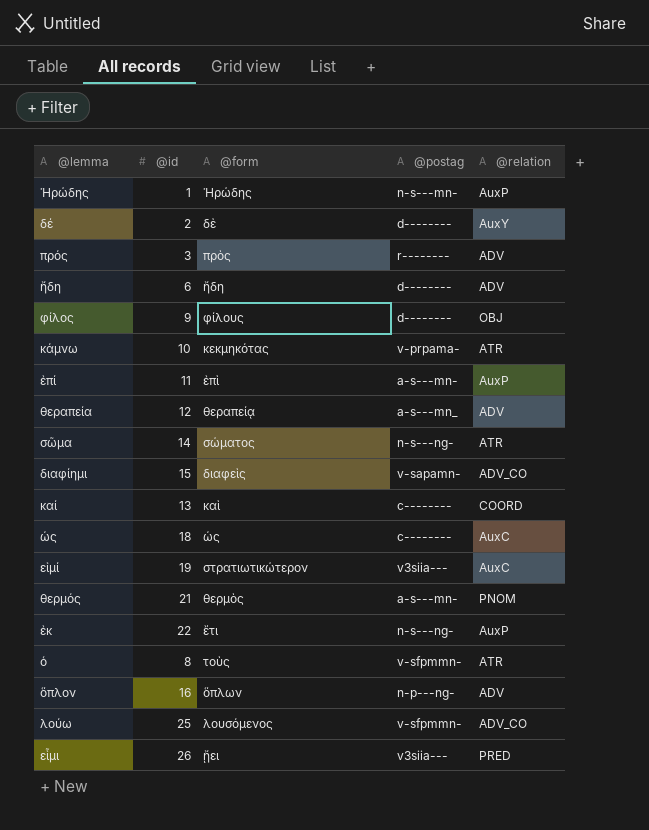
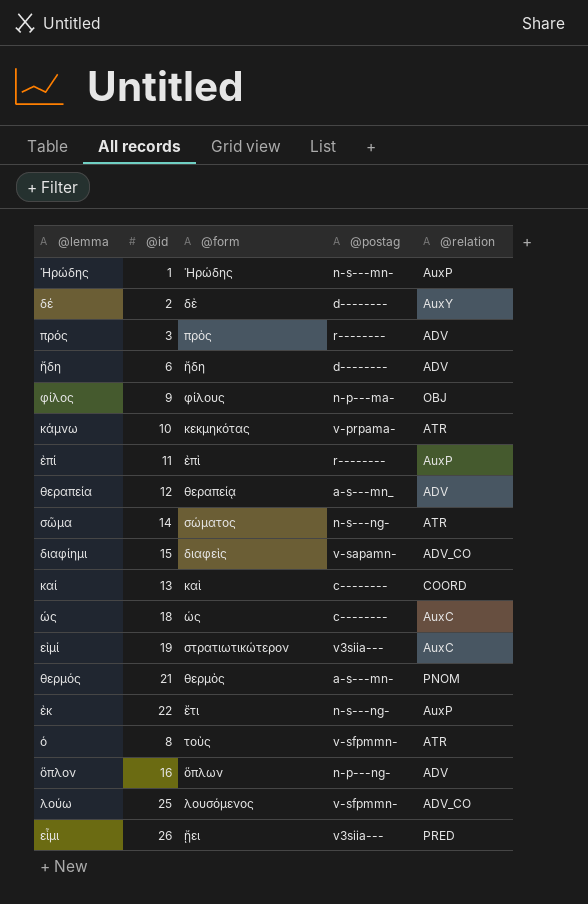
φίλος | @postag: d-------- -> n-p---ma-
ἐπί | @postag: a-s---mn- -> r--------

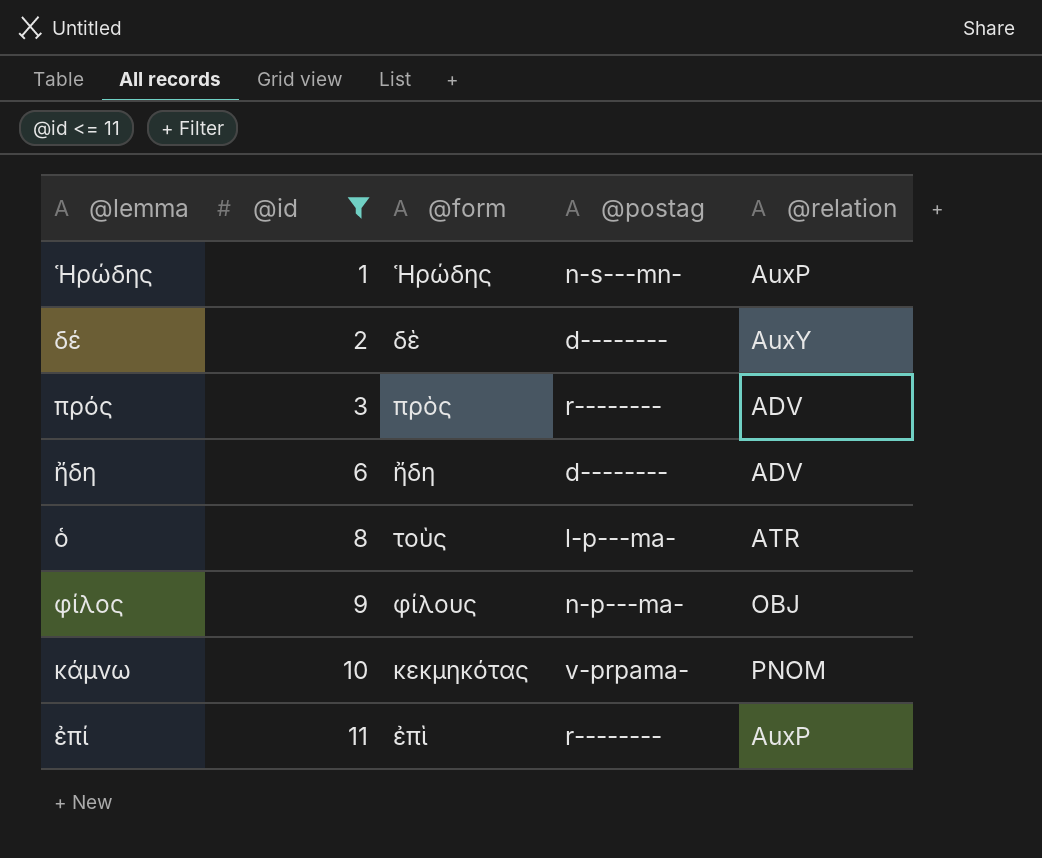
filter: none -> @id <= 11
row order: none -> @id ascending
ὁ | @postag: v-sfpmmn- -> l-p---ma-
κάμνω | @relation: ATR -> PNOM

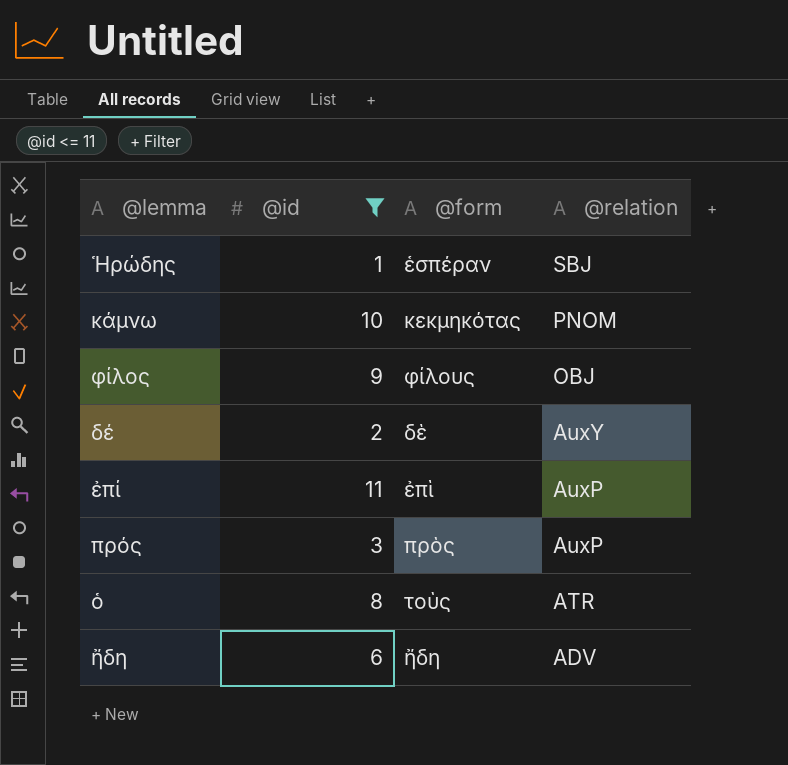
row order: @id ascending -> @relation descending
column @postag | position: 4 -> none
Ἡρώδης | @form: Ἡρώδης -> ἑσπέραν
Ἡρώδης | @relation: AuxP -> SBJ
πρός | @relation: ADV -> AuxP

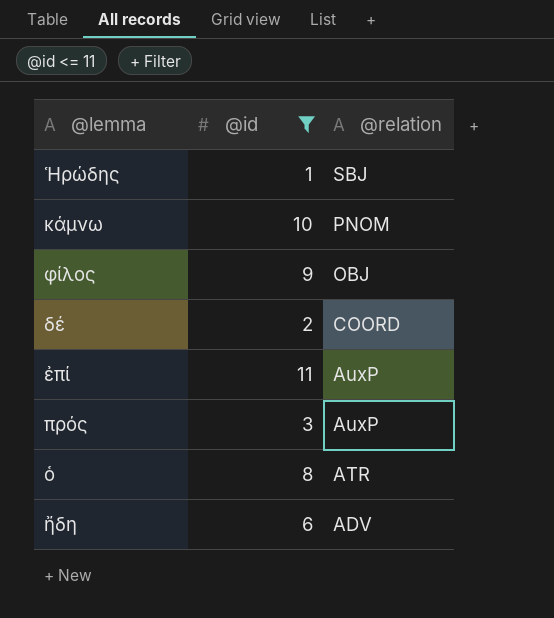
column @form | position: 3 -> none
δέ | @relation: AuxY -> COORD

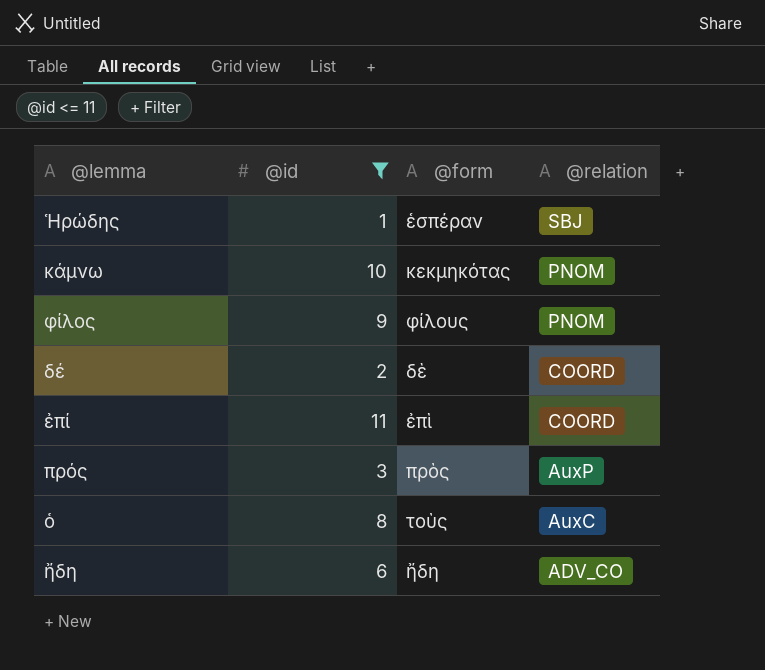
column @form | position: none -> 3
φίλος | @relation: OBJ -> PNOM
ἐπί | @relation: AuxP -> COORD
ὁ | @relation: ATR -> AuxC
ἤδη | @relation: ADV -> ADV_CO

